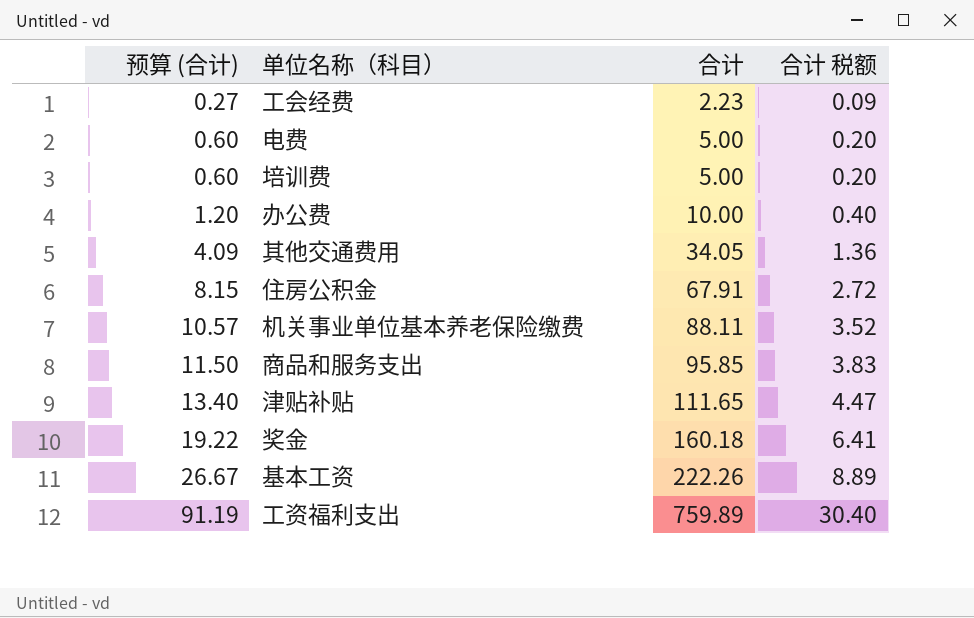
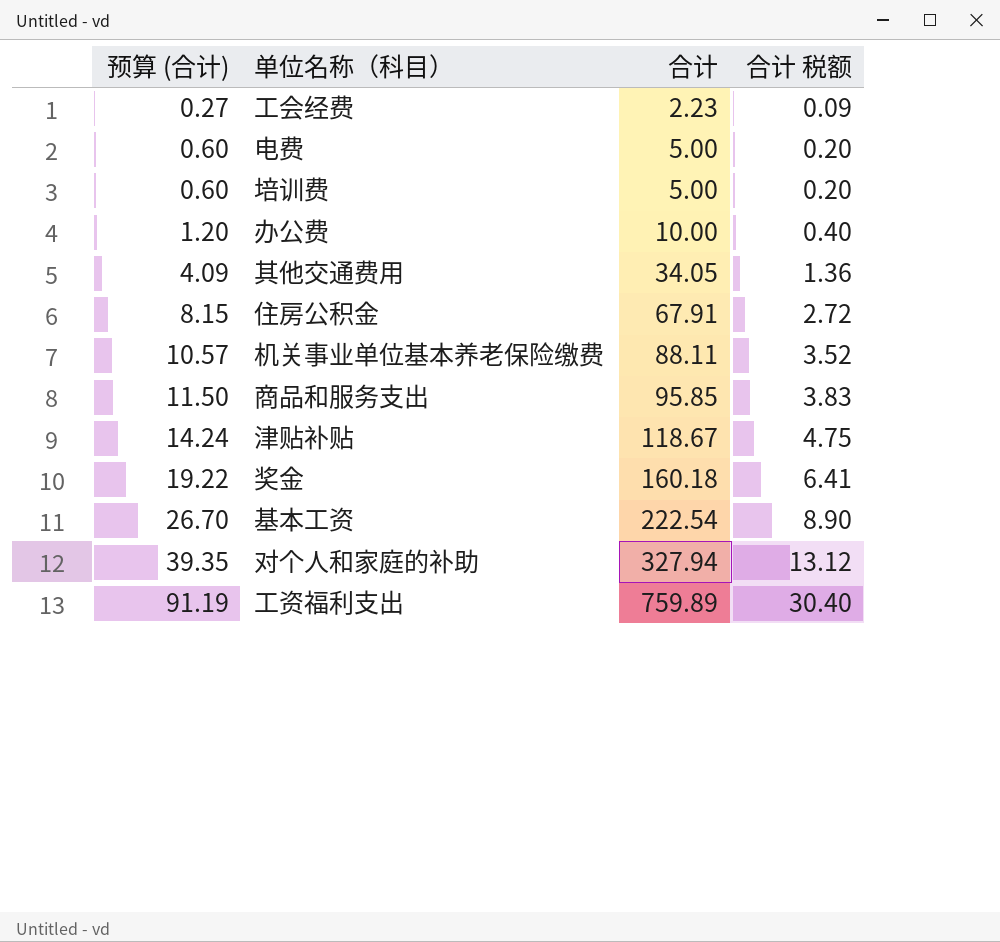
津贴补贴 | 预算 (合计): 13.40 -> 14.24
津贴补贴 | 合计: 111.65 -> 118.67
津贴补贴 | 合计 税额: 4.47 -> 4.75
基本工资 | 预算 (合计): 26.67 -> 26.70
基本工资 | 合计: 222.26 -> 222.54
基本工资 | 合计 税额: 8.89 -> 8.90
row 对个人和家庭的补助: none -> 39.35 | 327.94 | 13.12

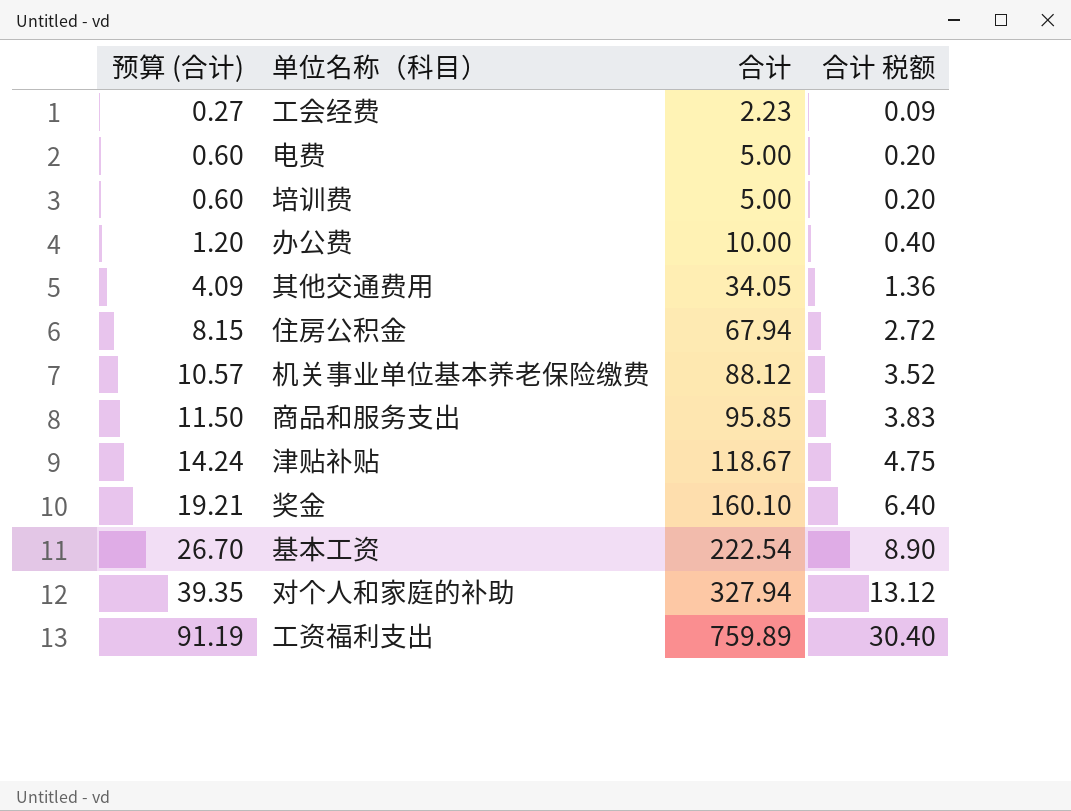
住房公积金 | 合计: 67.91 -> 67.94
机关事业单位基本养老保险缴费 | 合计: 88.11 -> 88.12
奖金 | 预算 (合计): 19.22 -> 19.21
奖金 | 合计: 160.18 -> 160.10
奖金 | 合计 税额: 6.41 -> 6.40

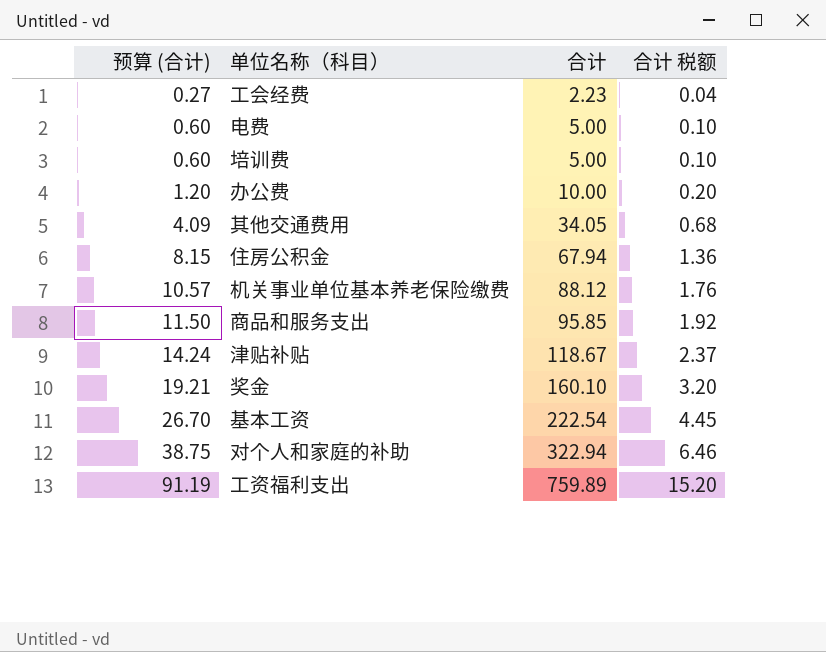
column 合计 税额 | formula: [合计] * 0.04 -> [合计] * 0.02
对个人和家庭的补助 | 预算 (合计): 39.35 -> 38.75
对个人和家庭的补助 | 合计: 327.94 -> 322.94

